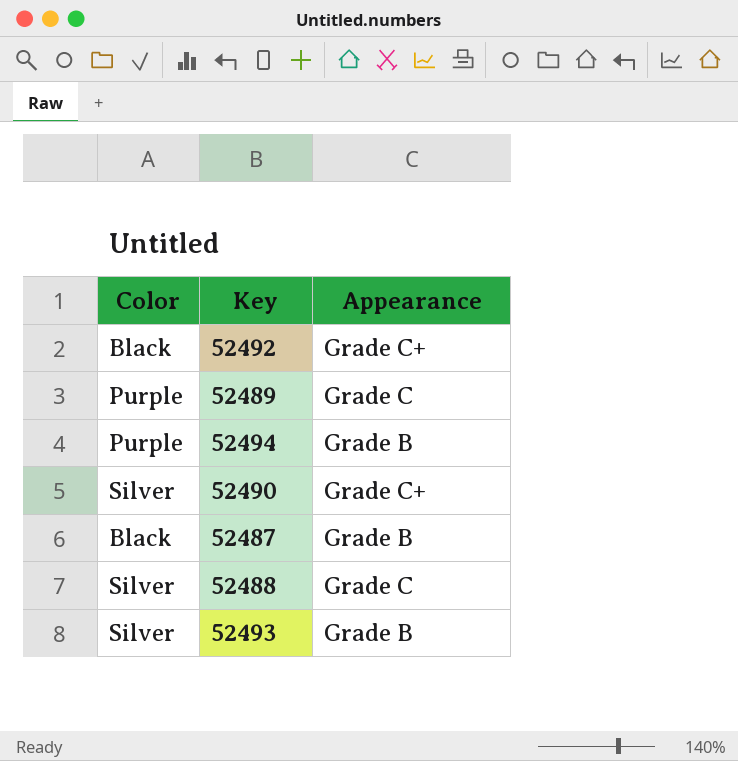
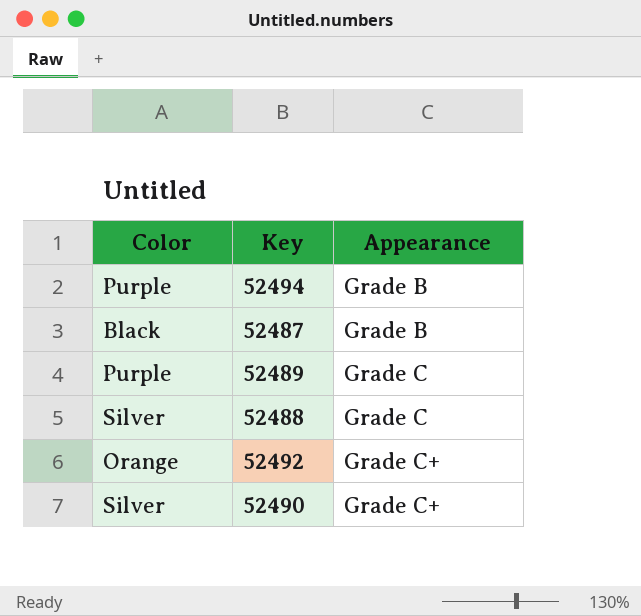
row order: none -> Appearance ascending
row 52493: Silver | Grade B -> none
52492 | Color: Black -> Orange

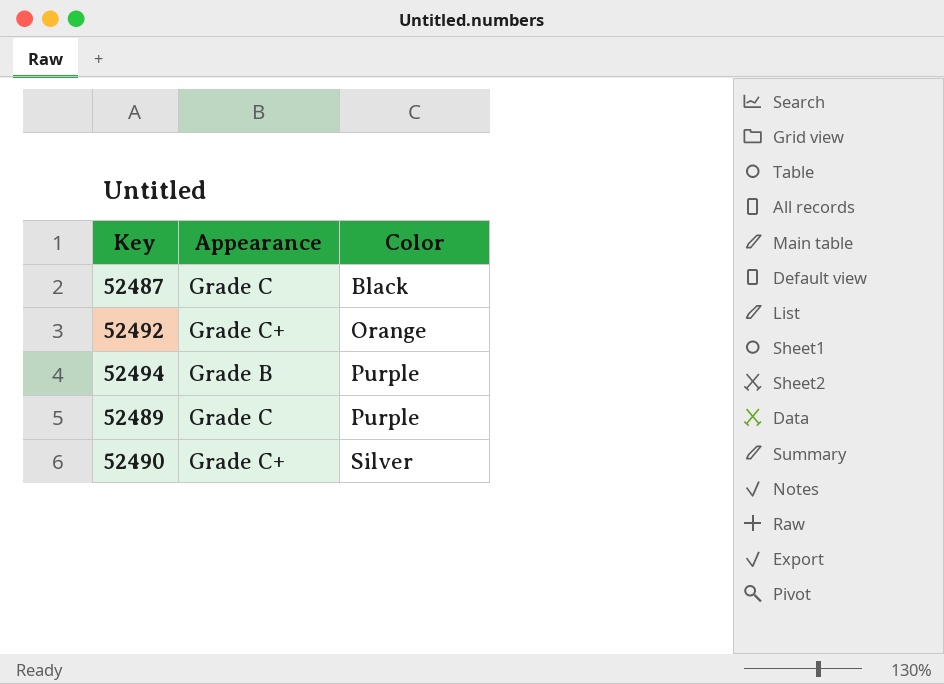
row order: Appearance ascending -> Color ascending
column Color | position: 1 -> 3
row 52488: Silver | Grade C -> none
52487 | Appearance: Grade B -> Grade C

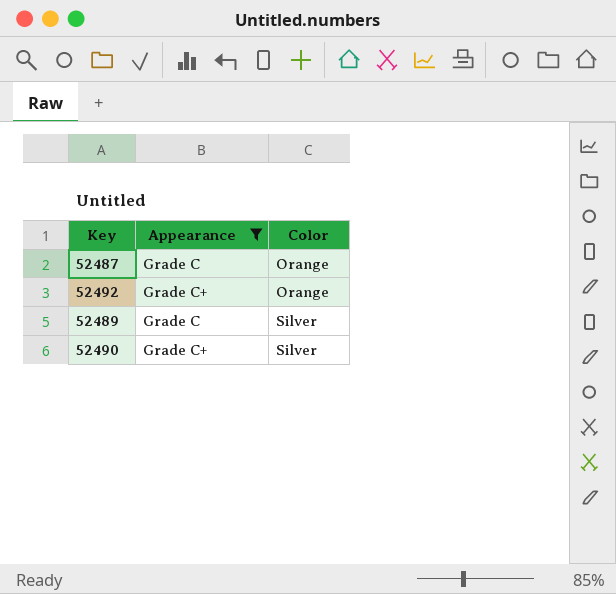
filter: none -> Appearance != Grade B
52487 | Color: Black -> Orange
52489 | Color: Purple -> Silver

